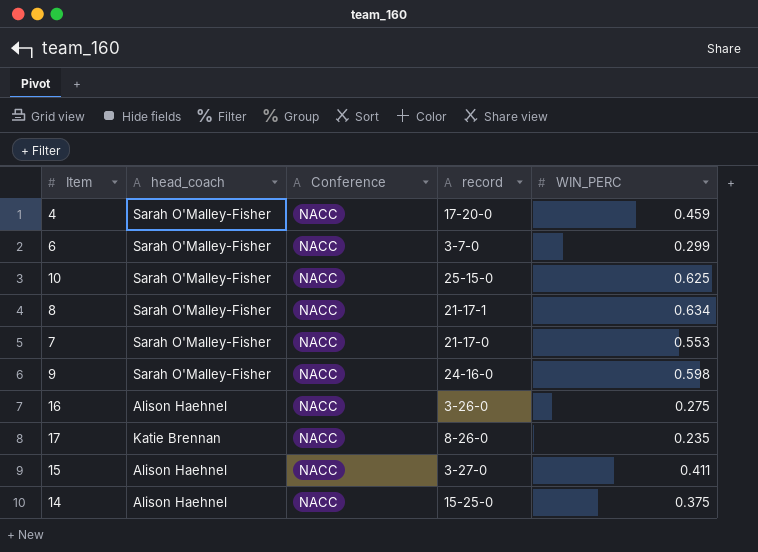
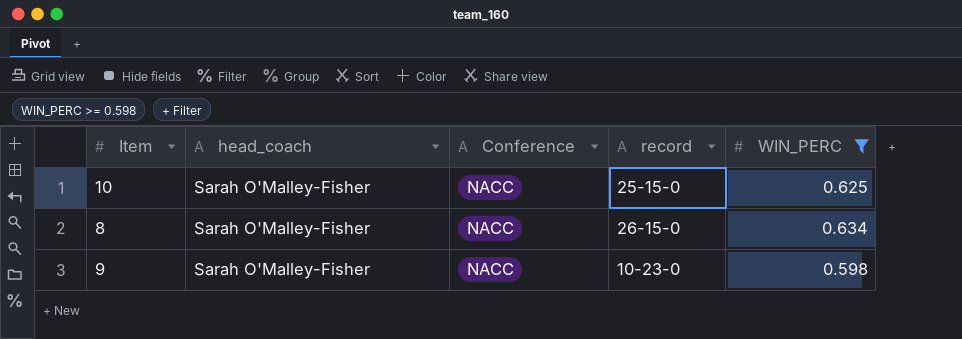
filter: none -> WIN_PERC >= 0.598
8 | record: 21-17-1 -> 26-15-0
9 | record: 24-16-0 -> 10-23-0

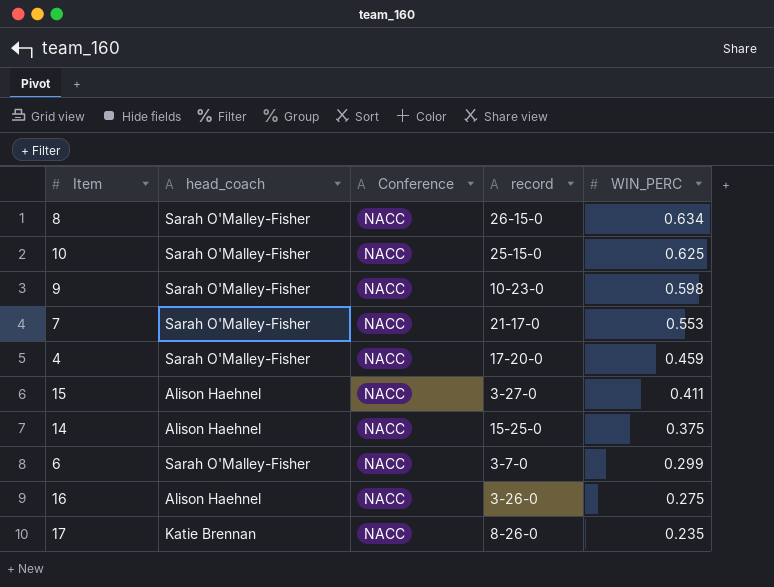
filter: WIN_PERC >= 0.598 -> none
row order: none -> WIN_PERC descending

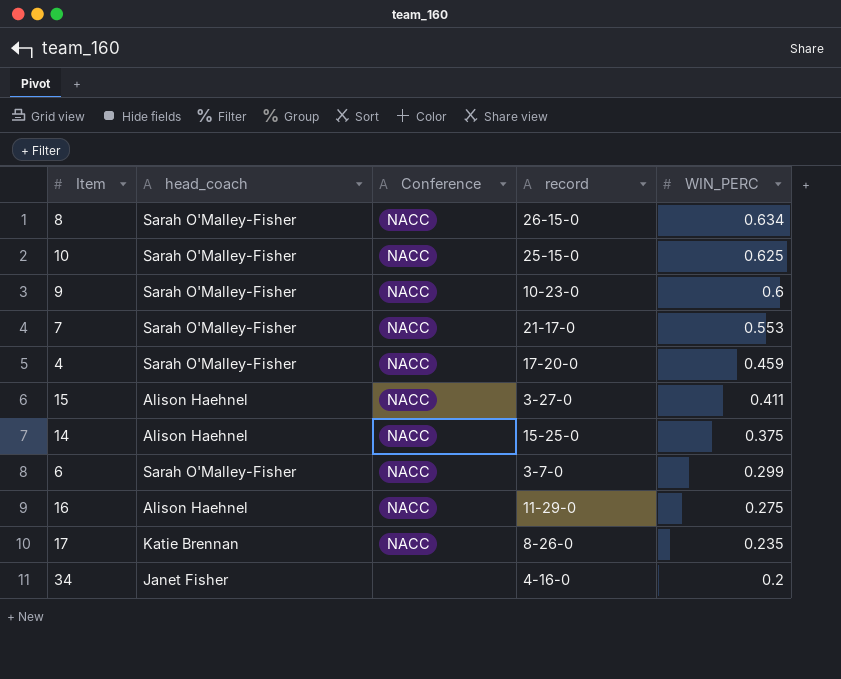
9 | WIN_PERC: 0.598 -> 0.6
16 | record: 3-26-0 -> 11-29-0
row 34: none -> Janet Fisher | none | 4-16-0 | 0.2

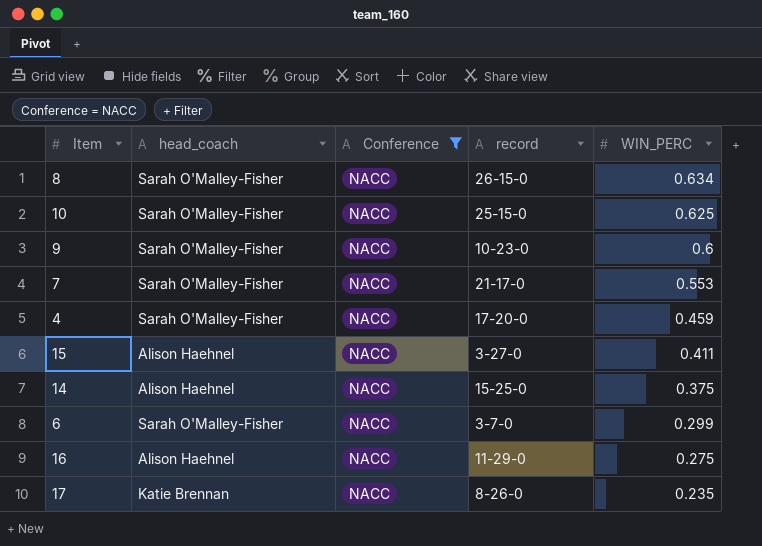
filter: none -> Conference = NACC

